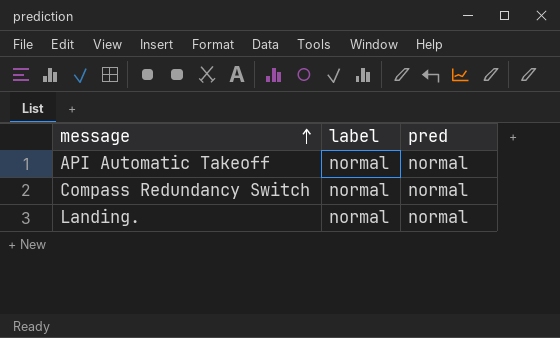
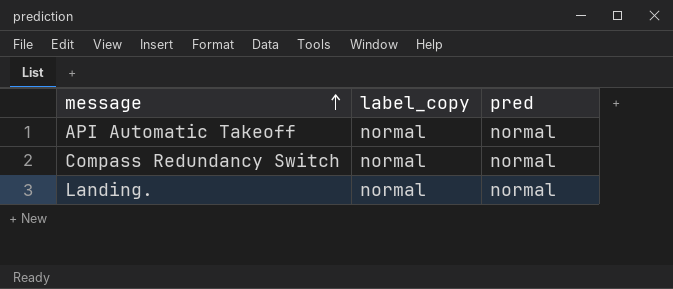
column name: label -> label_copy

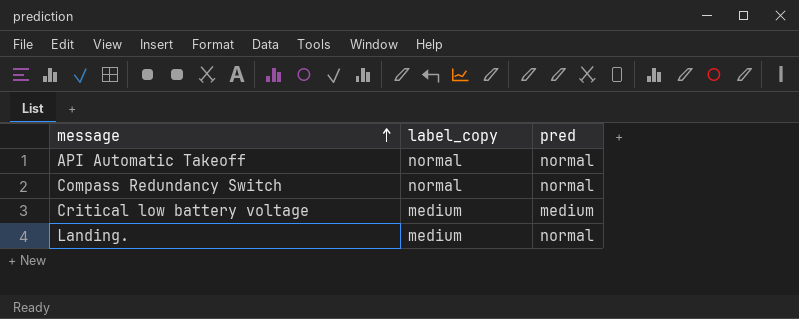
row Critical low battery voltage: none -> medium | medium
Landing. | label_copy: normal -> medium

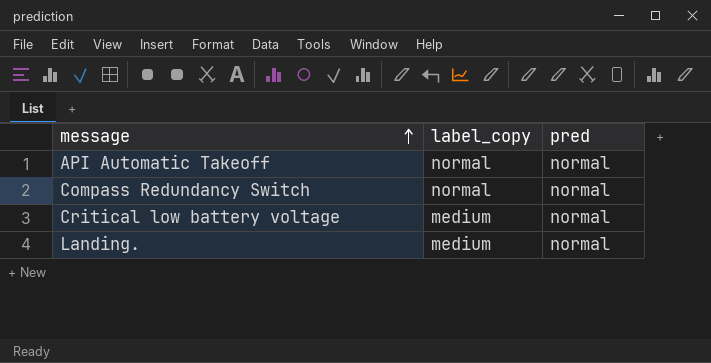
Critical low battery voltage | pred: medium -> normal

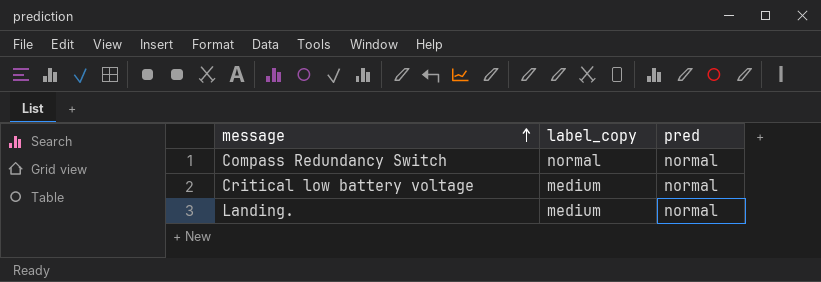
row API Automatic Takeoff: normal | normal -> none

